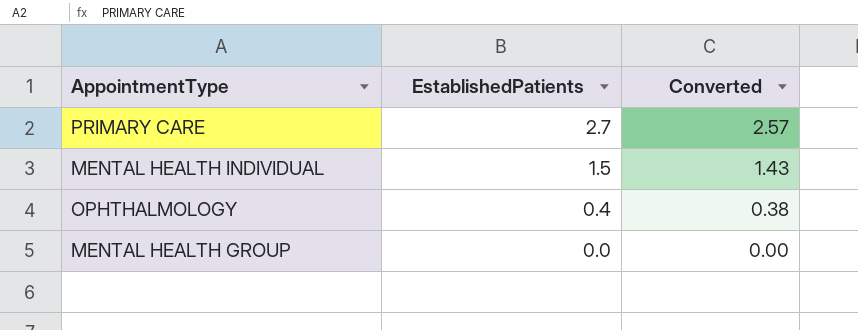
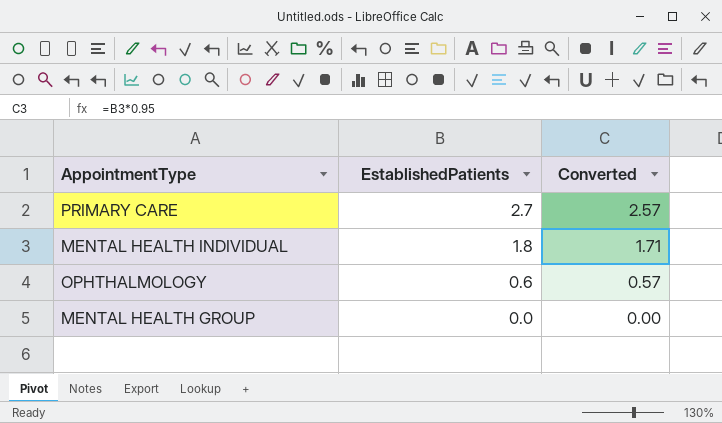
MENTAL HEALTH INDIVIDUAL | EstablishedPatients: 1.5 -> 1.8
MENTAL HEALTH INDIVIDUAL | Converted: 1.43 -> 1.71
OPHTHALMOLOGY | EstablishedPatients: 0.4 -> 0.6
OPHTHALMOLOGY | Converted: 0.38 -> 0.57

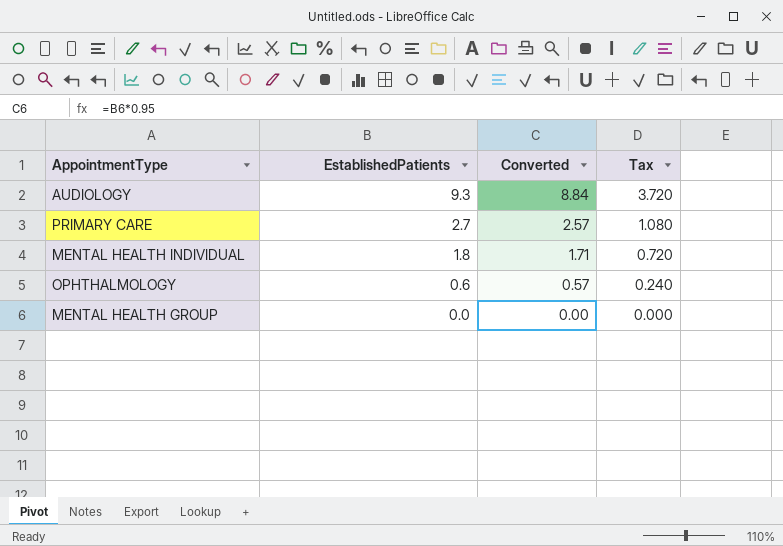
column Tax | formula: none -> [EstablishedPatients] * 0.4
row AUDIOLOGY: none -> 9.3 | 8.84 | 3.720

